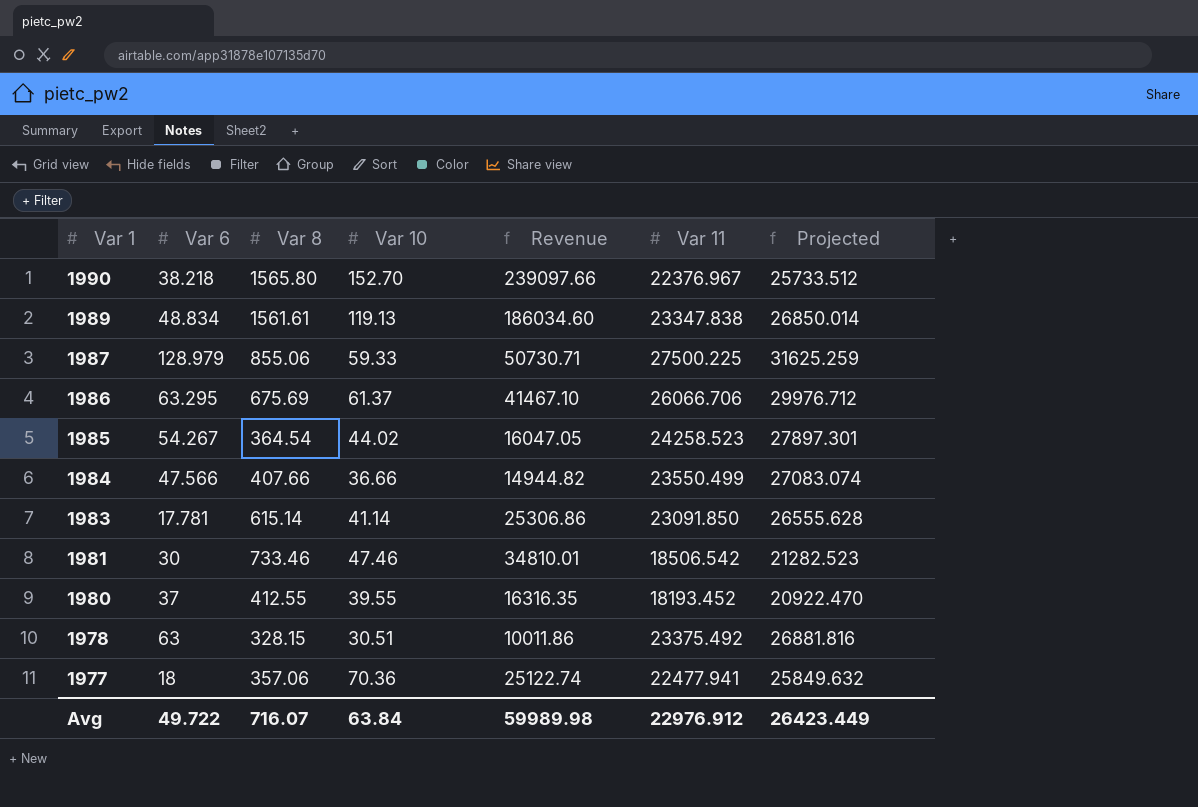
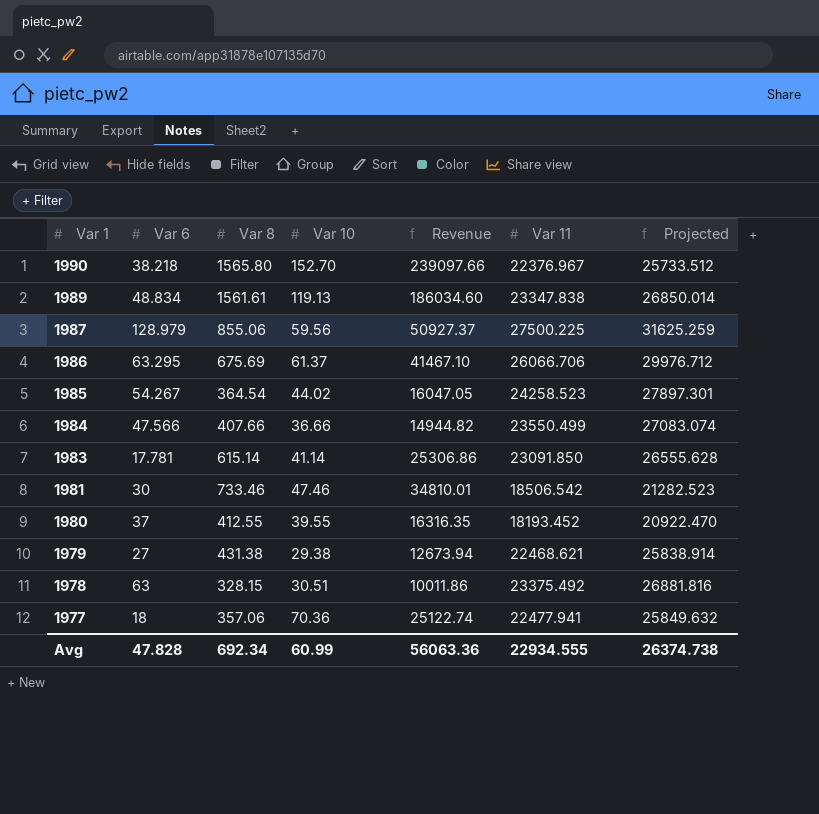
1987 | Var 10: 59.33 -> 59.56
1987 | Revenue: 50730.71 -> 50927.37
row 1979: none -> 27 | 431.38 | 29.38 | 12673.94 | 22468.621 | 25838.914
Avg | Var 6: 49.722 -> 47.828
Avg | Var 8: 716.07 -> 692.34
Avg | Var 10: 63.84 -> 60.99
Avg | Revenue: 59989.98 -> 56063.36
Avg | Var 11: 22976.912 -> 22934.555
Avg | Projected: 26423.449 -> 26374.738

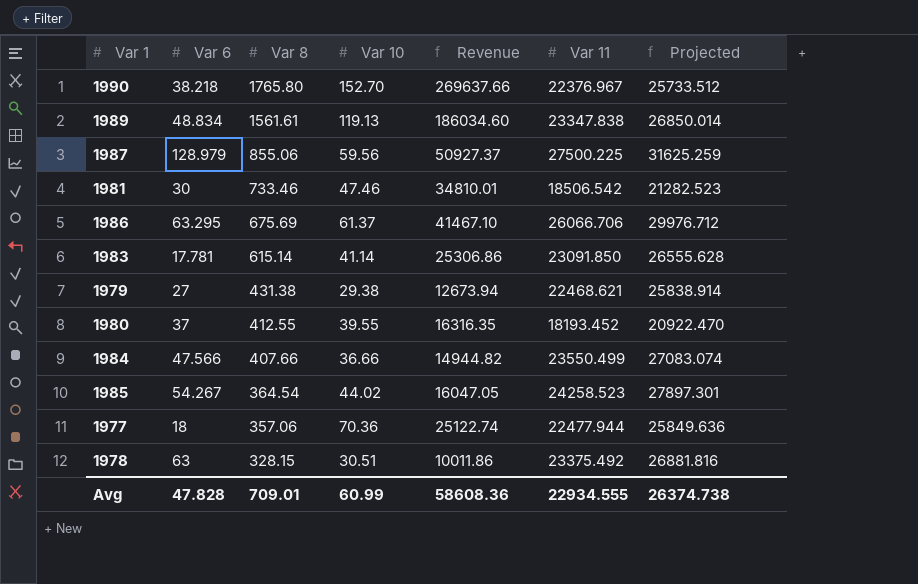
row order: Var 1 descending -> Var 8 descending
1990 | Var 8: 1565.80 -> 1765.80
1990 | Revenue: 239097.66 -> 269637.66
1977 | Var 11: 22477.941 -> 22477.944
1977 | Projected: 25849.632 -> 25849.636
Avg | Var 8: 692.34 -> 709.01
Avg | Revenue: 56063.36 -> 58608.36

